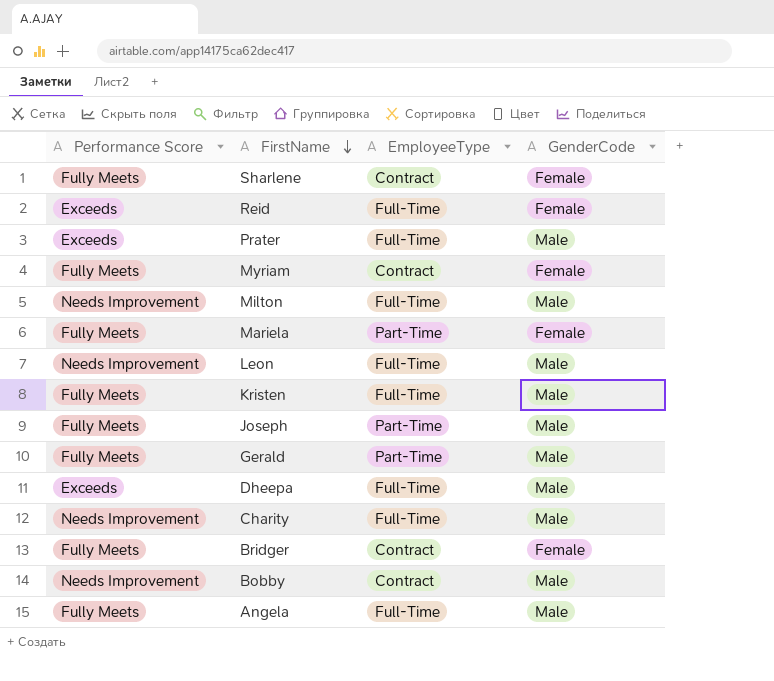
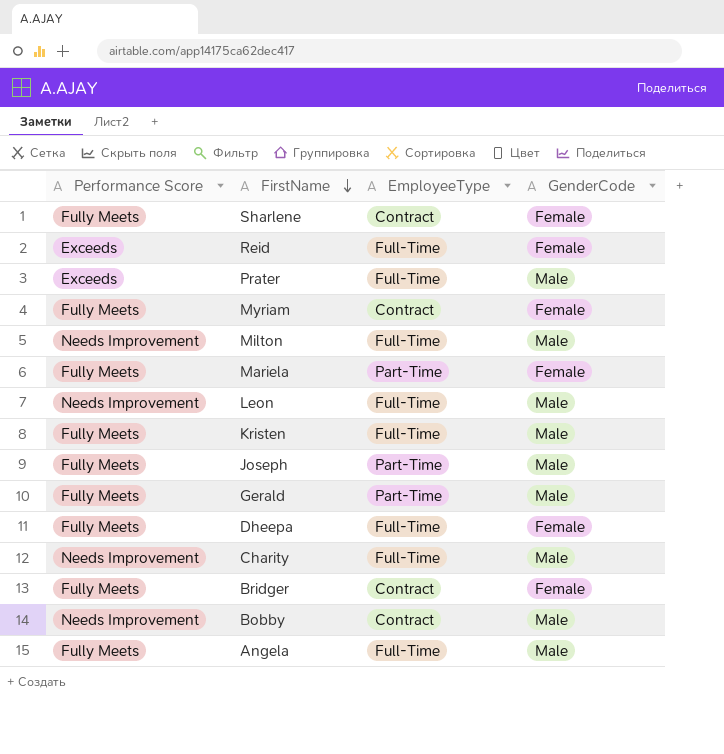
Dheepa | Performance Score: Exceeds -> Fully Meets
Dheepa | GenderCode: Male -> Female

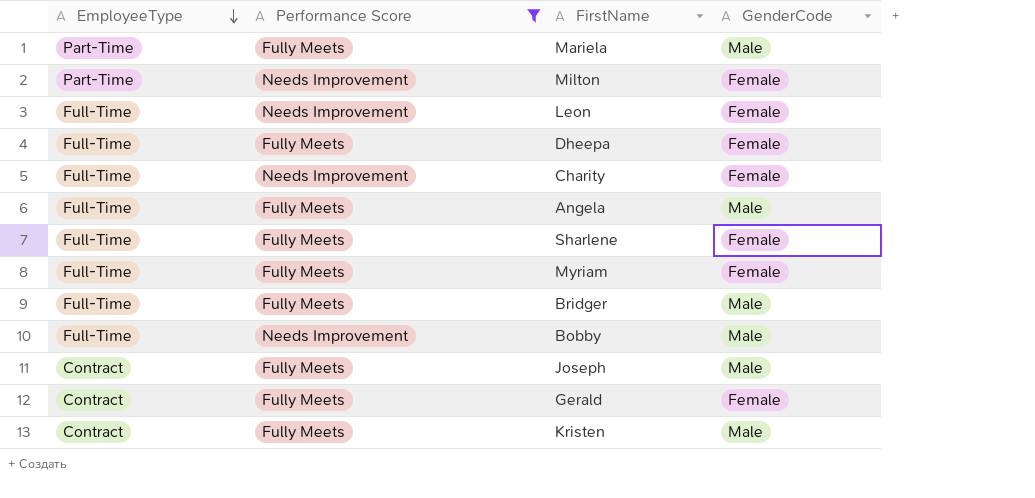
filter: none -> Performance Score != Exceeds
row order: FirstName descending -> EmployeeType descending
column EmployeeType | position: 3 -> 1
Mariela | GenderCode: Female -> Male
Milton | EmployeeType: Full-Time -> Part-Time
Milton | GenderCode: Male -> Female
Leon | GenderCode: Male -> Female
Charity | GenderCode: Male -> Female
Sharlene | EmployeeType: Contract -> Full-Time
Myriam | EmployeeType: Contract -> Full-Time
Bridger | EmployeeType: Contract -> Full-Time
Bridger | GenderCode: Female -> Male
Bobby | EmployeeType: Contract -> Full-Time
Joseph | EmployeeType: Part-Time -> Contract
Gerald | EmployeeType: Part-Time -> Contract
Gerald | GenderCode: Male -> Female
Kristen | EmployeeType: Full-Time -> Contract

